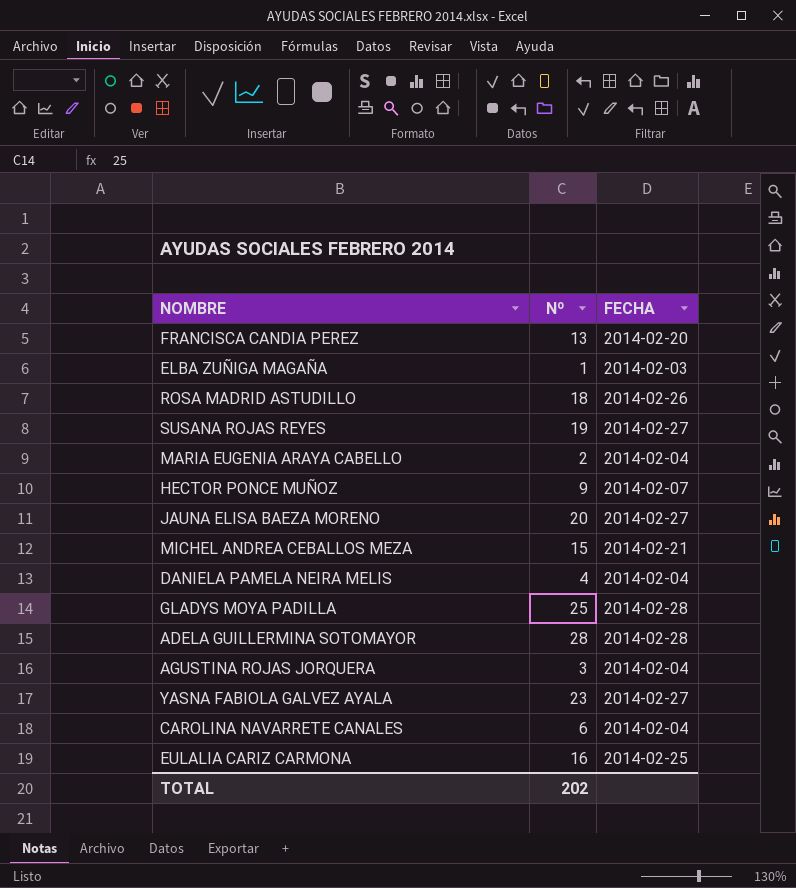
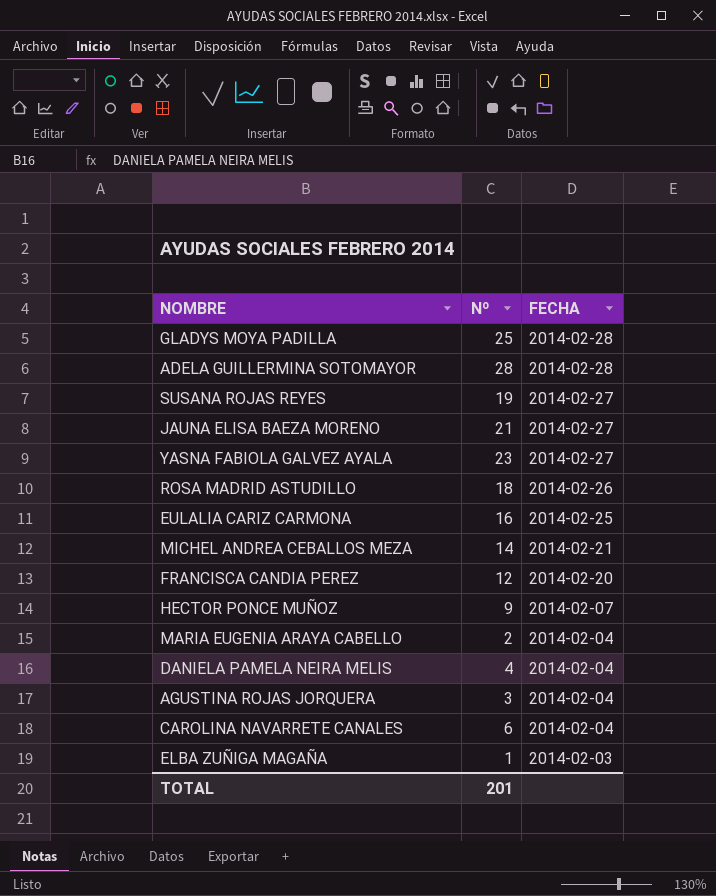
row order: none -> FECHA descending
JAUNA ELISA BAEZA MORENO | Nº: 20 -> 21
MICHEL ANDREA CEBALLOS MEZA | Nº: 15 -> 14
FRANCISCA CANDIA PEREZ | Nº: 13 -> 12
TOTAL | Nº: 202 -> 201

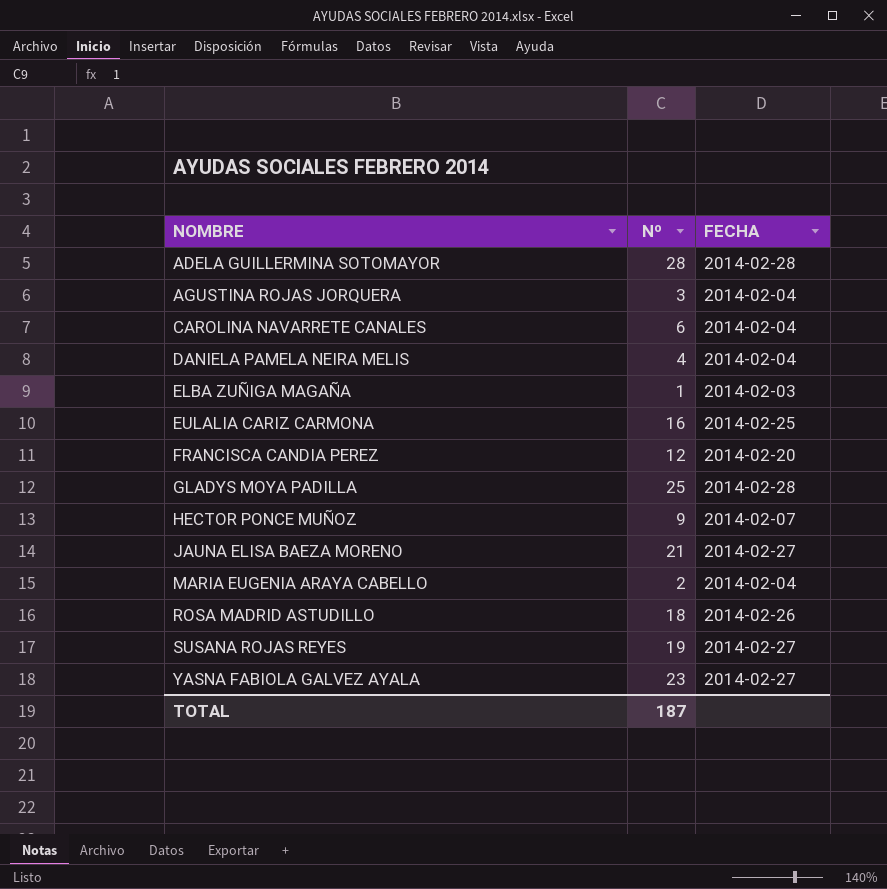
row order: FECHA descending -> NOMBRE ascending
row MICHEL ANDREA CEBALLOS MEZA: 14 | 2014-02-21 -> none
TOTAL | Nº: 201 -> 187

